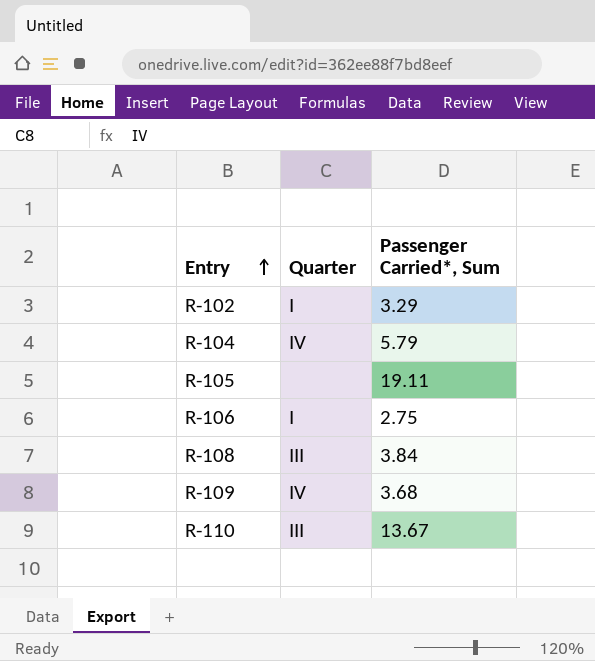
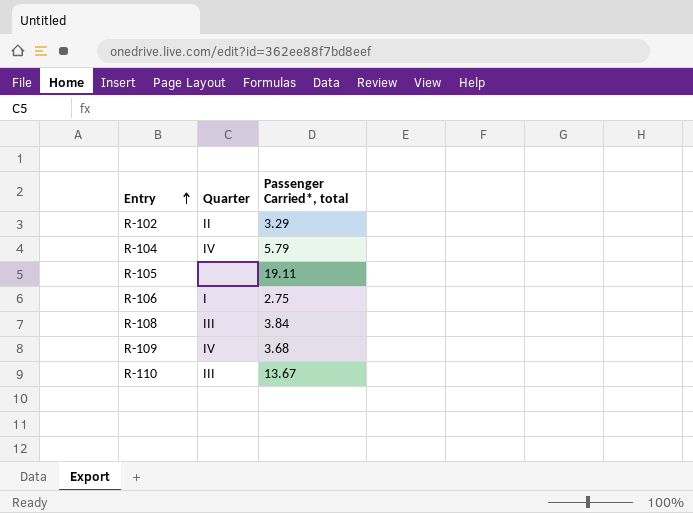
column name: Passenger Carried*, Sum -> Passenger Carried*, total
R-102 | Quarter: I -> II

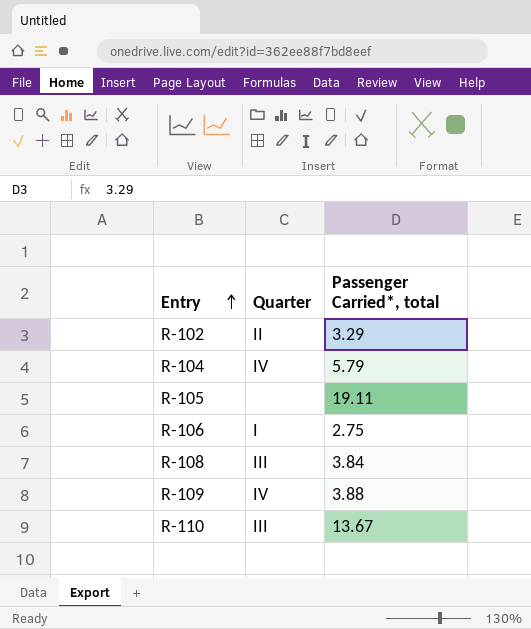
R-109 | Passenger Carried*, total: 3.68 -> 3.88

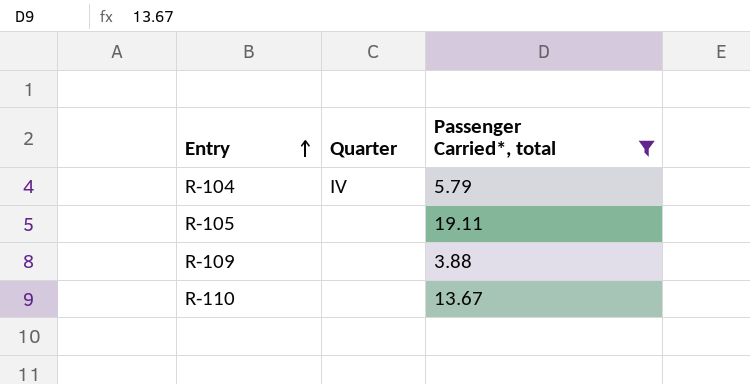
filter: none -> Passenger Carried*, total >= 3.88
R-109 | Quarter: IV -> none
R-110 | Quarter: III -> none

